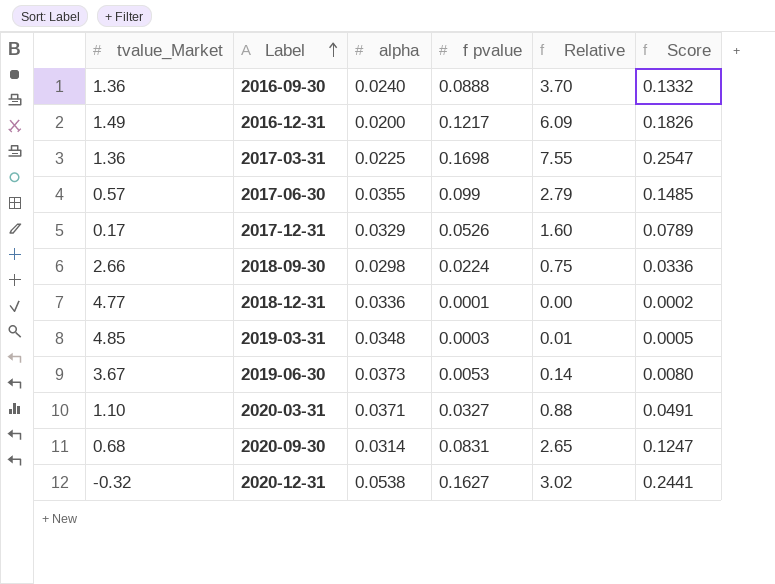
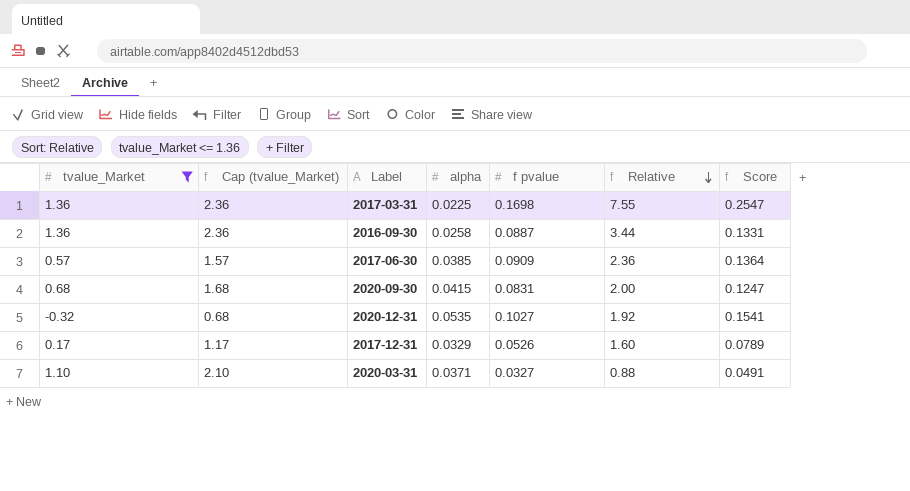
filter: none -> tvalue_Market <= 1.36
row order: Label ascending -> Relative descending
column Cap (tvalue_Market) | formula: none -> [tvalue_Market] + 1
2016-09-30 | alpha: 0.0240 -> 0.0258
2016-09-30 | f pvalue: 0.0888 -> 0.0887
2016-09-30 | Relative: 3.70 -> 3.44
2016-09-30 | Score: 0.1332 -> 0.1331
2017-06-30 | alpha: 0.0355 -> 0.0385
2017-06-30 | f pvalue: 0.099 -> 0.0909
2017-06-30 | Relative: 2.79 -> 2.36
2017-06-30 | Score: 0.1485 -> 0.1364
2020-09-30 | alpha: 0.0314 -> 0.0415
2020-09-30 | Relative: 2.65 -> 2.00
2020-12-31 | alpha: 0.0538 -> 0.0535
2020-12-31 | f pvalue: 0.1627 -> 0.1027
2020-12-31 | Relative: 3.02 -> 1.92
2020-12-31 | Score: 0.2441 -> 0.1541

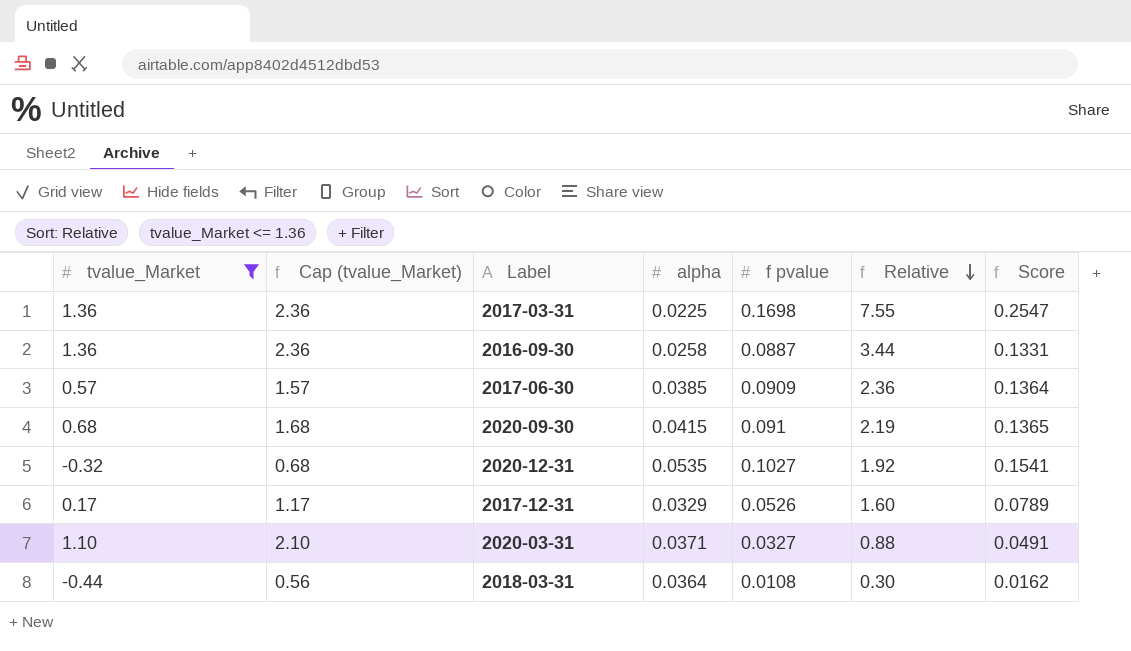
2020-09-30 | f pvalue: 0.0831 -> 0.091
2020-09-30 | Relative: 2.00 -> 2.19
2020-09-30 | Score: 0.1247 -> 0.1365
row 2018-03-31: none -> -0.44 | 0.56 | 0.0364 | 0.0108 | 0.30 | 0.0162

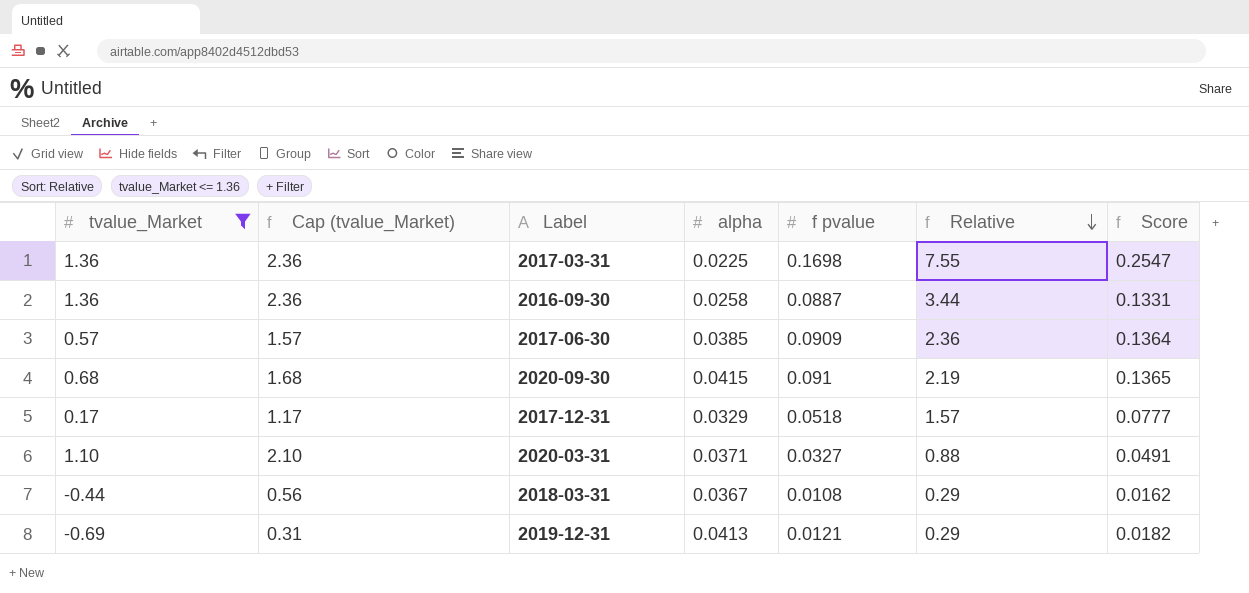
row 2020-12-31: -0.32 | 0.68 | 0.0535 | 0.1027 | 1.92 | 0.1541 -> none
2017-12-31 | f pvalue: 0.0526 -> 0.0518
2017-12-31 | Relative: 1.60 -> 1.57
2017-12-31 | Score: 0.0789 -> 0.0777
2018-03-31 | alpha: 0.0364 -> 0.0367
2018-03-31 | Relative: 0.30 -> 0.29
row 2019-12-31: none -> -0.69 | 0.31 | 0.0413 | 0.0121 | 0.29 | 0.0182

